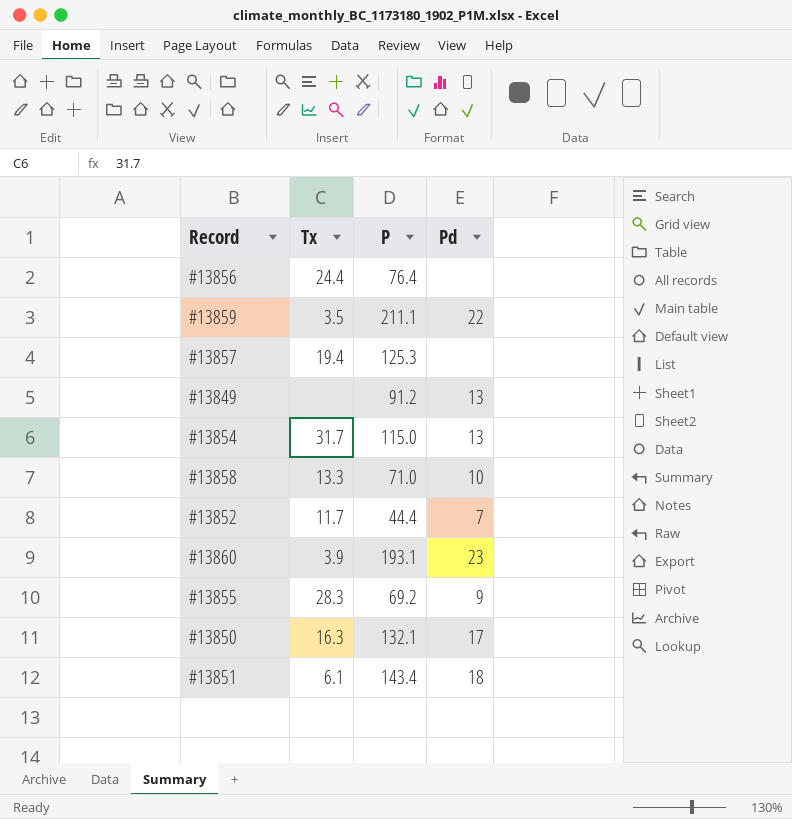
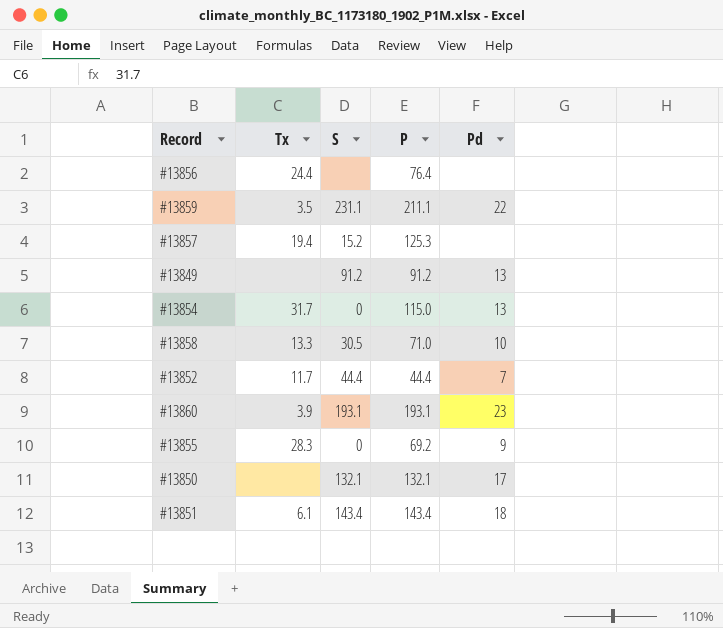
column S | position: none -> 3
#13850 | Tx: 16.3 -> none

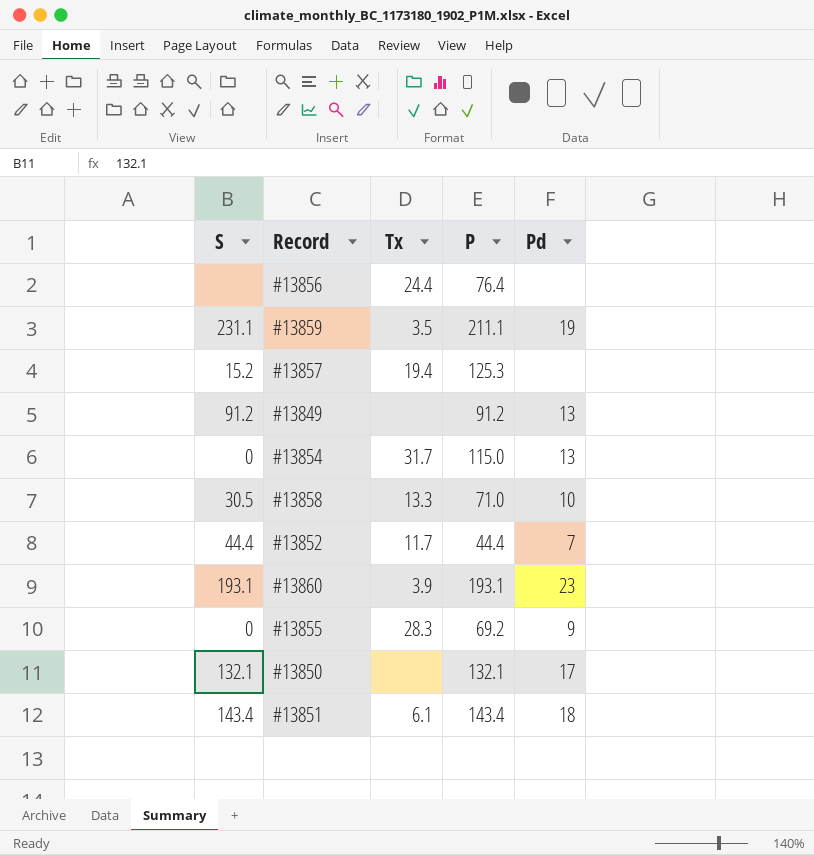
column S | position: 3 -> 1
#13859 | Pd: 22 -> 19

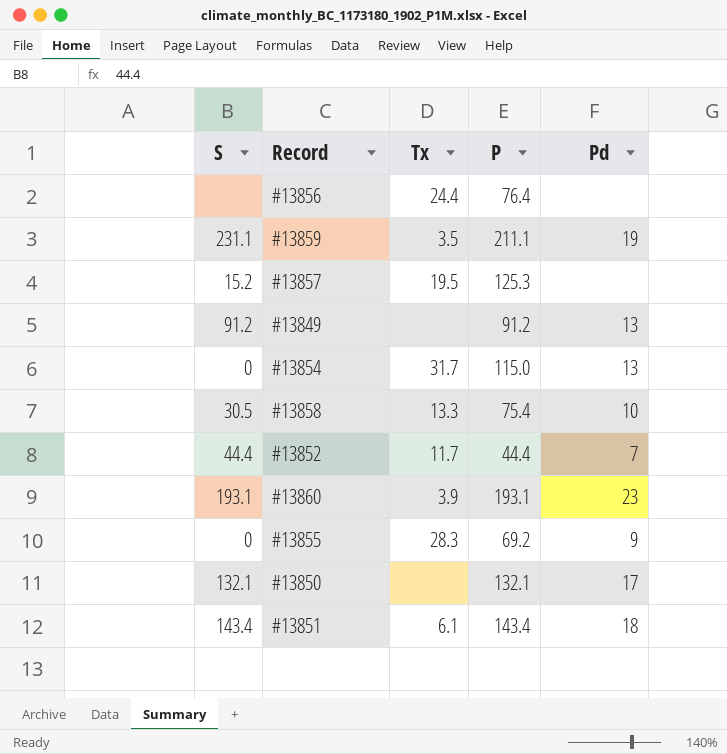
#13857 | Tx: 19.4 -> 19.5
#13858 | P: 71.0 -> 75.4

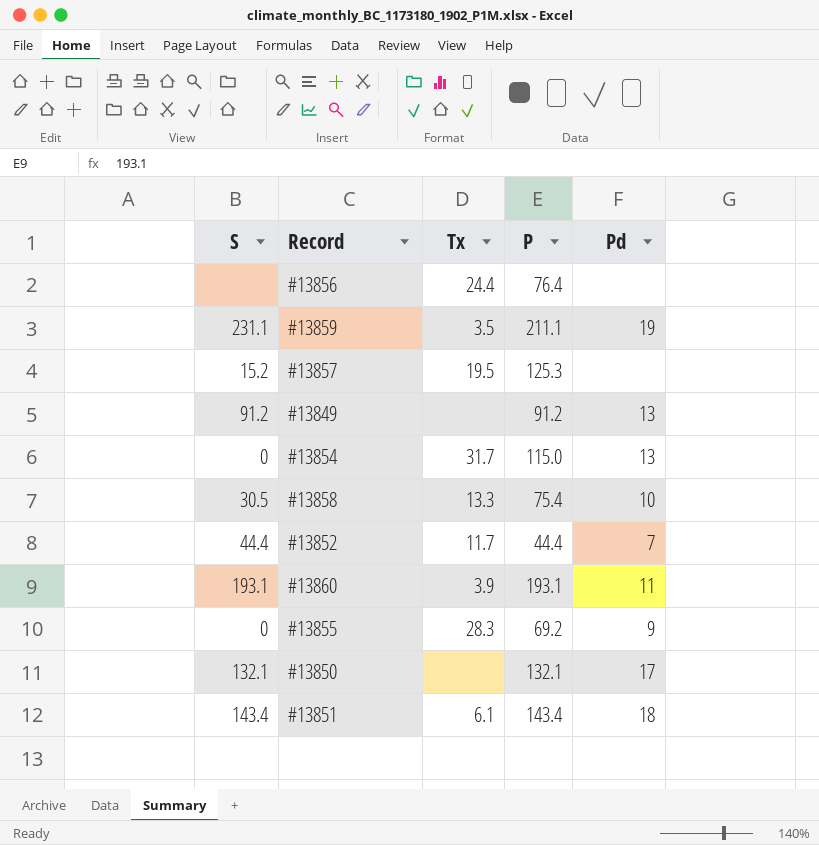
#13860 | Pd: 23 -> 11

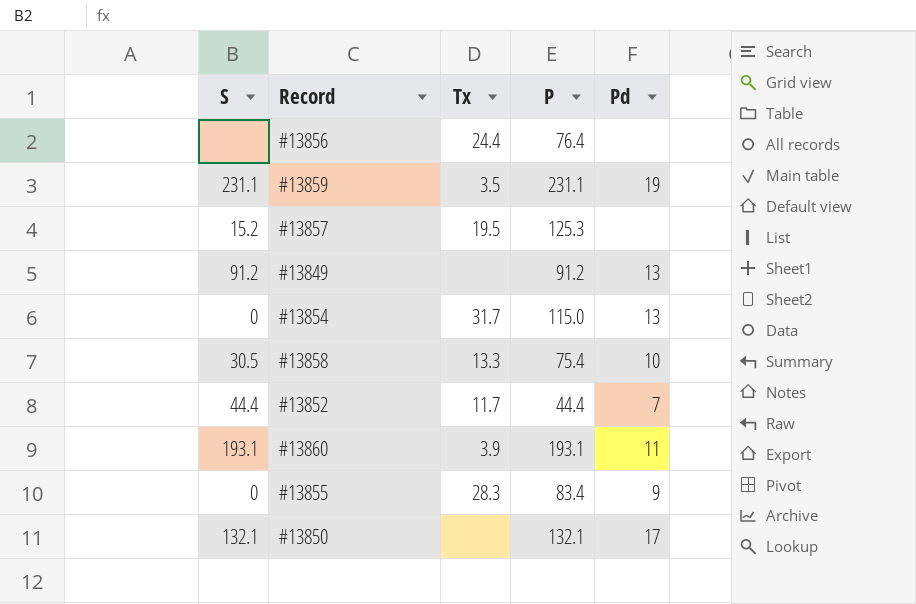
row #13851: 143.4 | 6.1 | 143.4 | 18 -> none
#13859 | P: 211.1 -> 231.1
#13855 | P: 69.2 -> 83.4

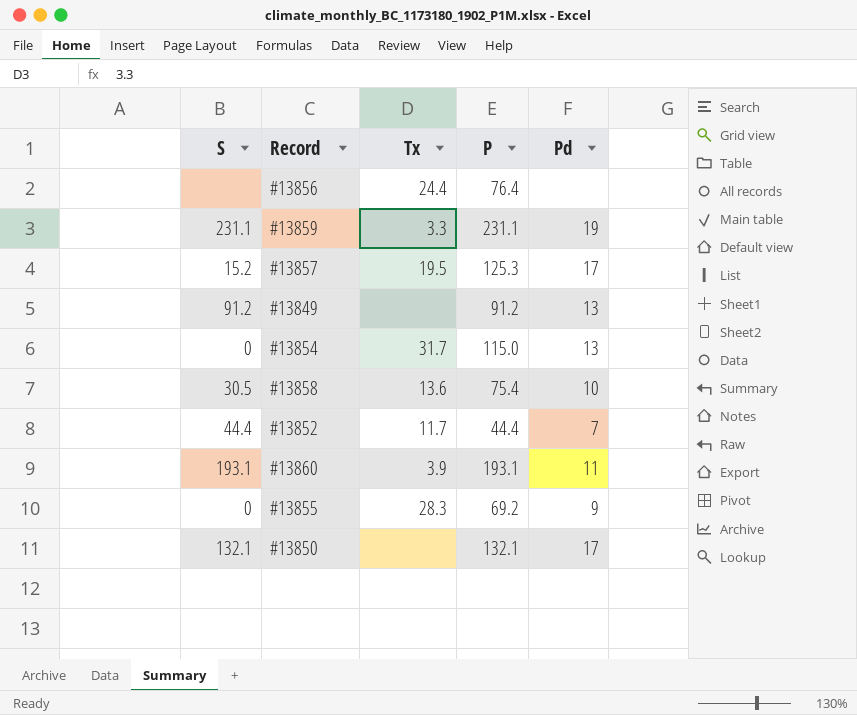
#13859 | Tx: 3.5 -> 3.3
#13857 | Pd: none -> 17
#13858 | Tx: 13.3 -> 13.6
#13855 | P: 83.4 -> 69.2

